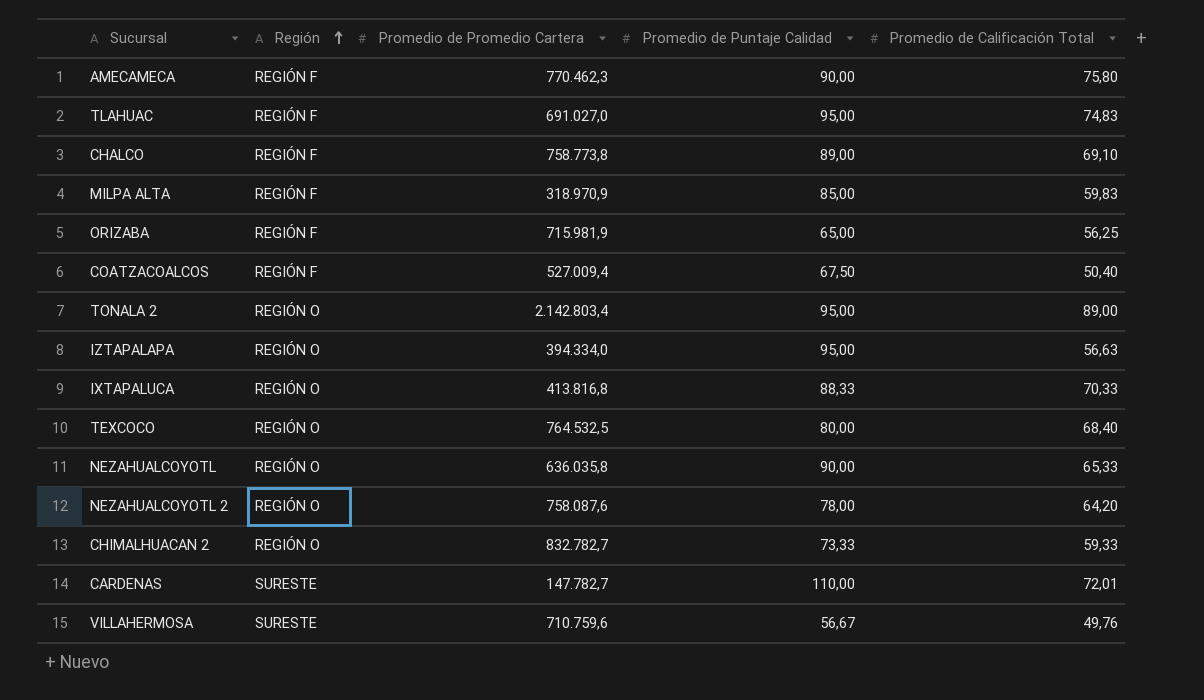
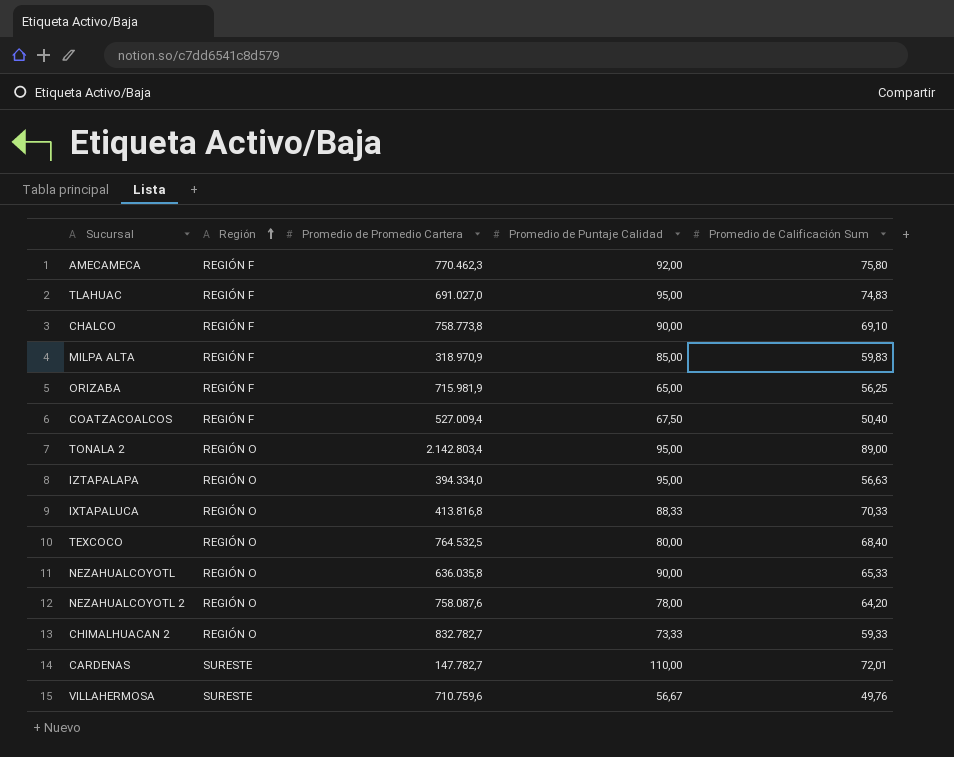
column name: Promedio de Calificación Total -> Promedio de Calificación Sum
AMECAMECA | Promedio de Puntaje Calidad: 90,00 -> 92,00
CHALCO | Promedio de Puntaje Calidad: 89,00 -> 90,00

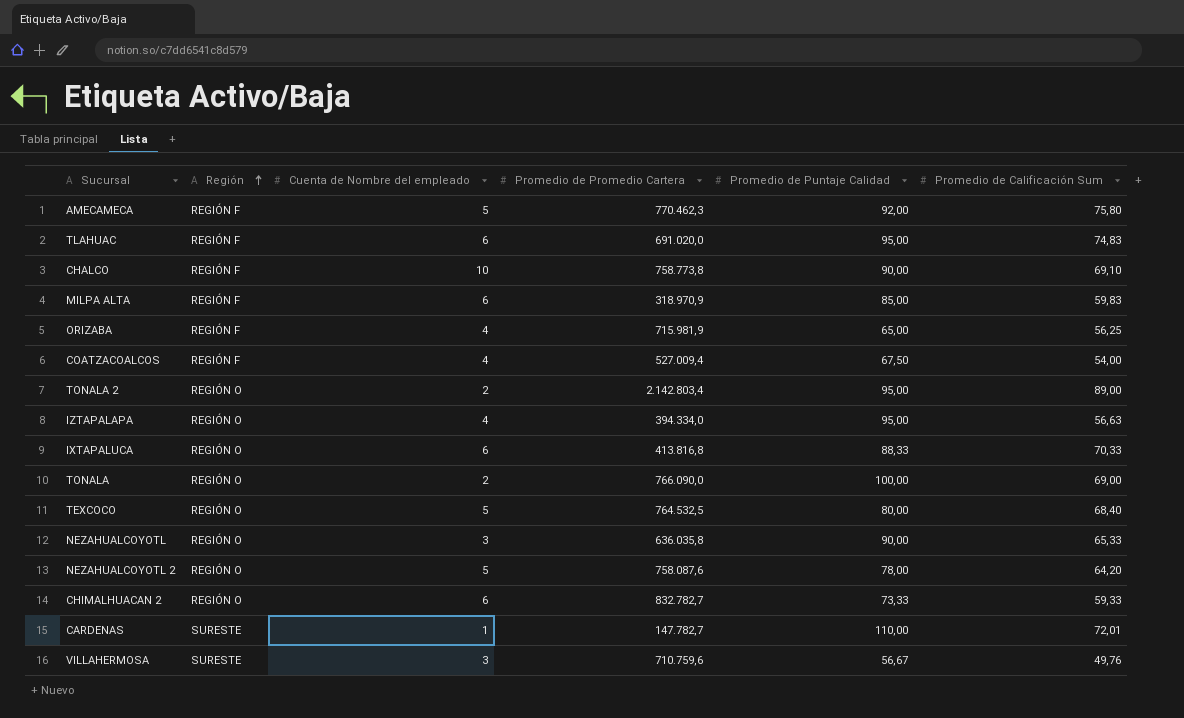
column Cuenta de Nombre del empleado | position: none -> 3
TLAHUAC | Promedio de Promedio Cartera: 691.027,0 -> 691.020,0
COATZACOALCOS | Promedio de Calificación Sum: 50,40 -> 54,00
row TONALA: none -> REGIÓN O | 2 | 766.090,0 | 100,00 | 69,00

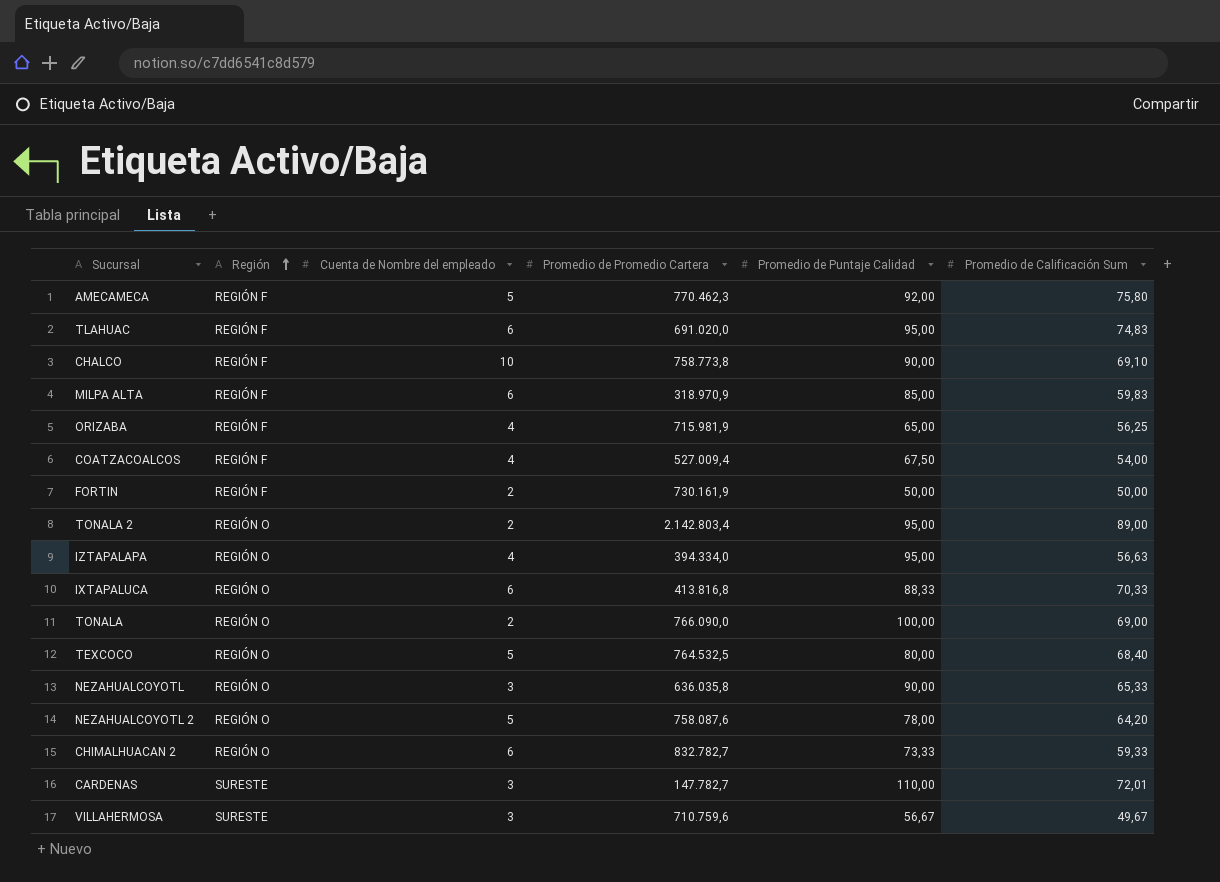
row FORTIN: none -> REGIÓN F | 2 | 730.161,9 | 50,00 | 50,00
CARDENAS | Cuenta de Nombre del empleado: 1 -> 3
VILLAHERMOSA | Promedio de Calificación Sum: 49,76 -> 49,67

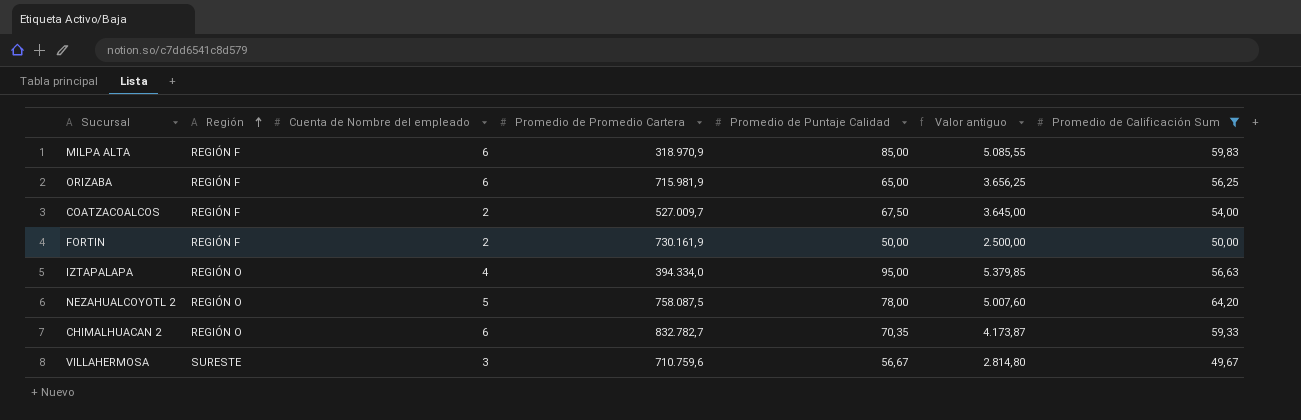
filter: none -> Promedio de Calificación Sum <= 64,20
column Valor antiguo | formula: none -> [Promedio de Puntaje Calidad] * [Promedio de Calificación Sum]
ORIZABA | Cuenta de Nombre del empleado: 4 -> 6
COATZACOALCOS | Cuenta de Nombre del empleado: 4 -> 2
COATZACOALCOS | Promedio de Promedio Cartera: 527.009,4 -> 527.009,7
NEZAHUALCOYOTL 2 | Promedio de Promedio Cartera: 758.087,6 -> 758.087,5
CHIMALHUACAN 2 | Promedio de Puntaje Calidad: 73,33 -> 70,35

